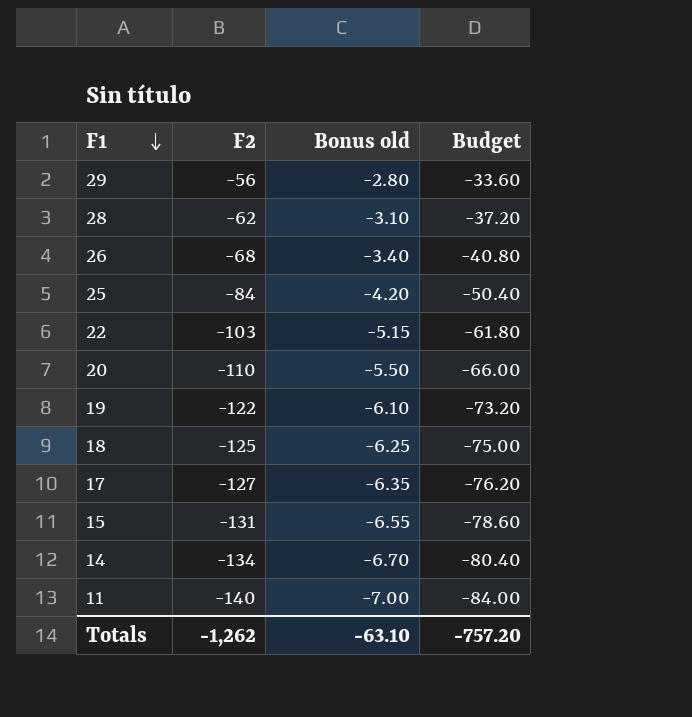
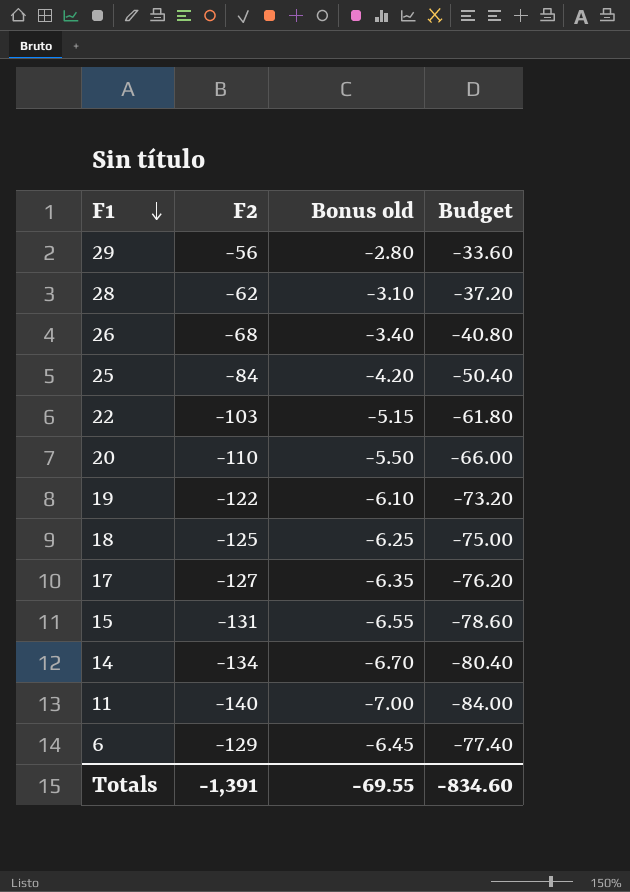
row 6: none -> -129 | -6.45 | -77.40
Totals | F2: -1,262 -> -1,391
Totals | Bonus old: -63.10 -> -69.55
Totals | Budget: -757.20 -> -834.60

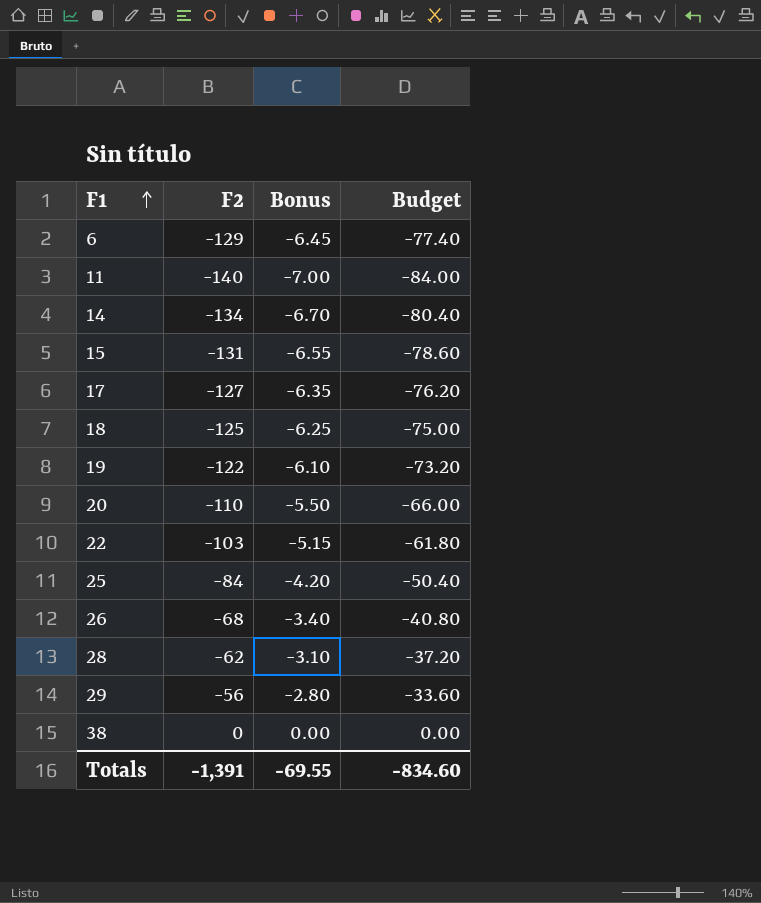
row order: F1 descending -> F1 ascending
column name: Bonus old -> Bonus
row 38: none -> 0 | 0.00 | 0.00

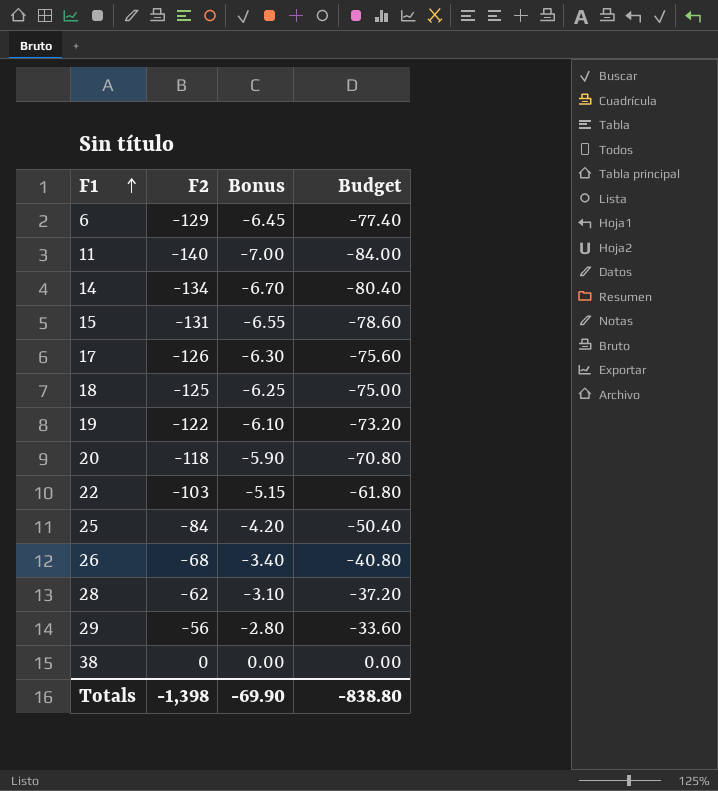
17 | F2: -127 -> -126
17 | Bonus: -6.35 -> -6.30
17 | Budget: -76.20 -> -75.60
20 | F2: -110 -> -118
20 | Bonus: -5.50 -> -5.90
20 | Budget: -66.00 -> -70.80
Totals | F2: -1,391 -> -1,398
Totals | Bonus: -69.55 -> -69.90
Totals | Budget: -834.60 -> -838.80

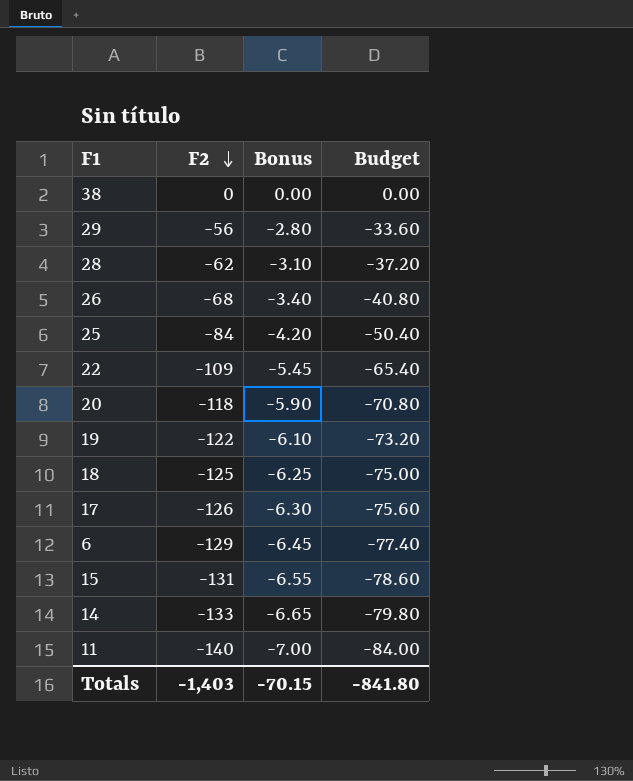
row order: F1 ascending -> F2 descending
22 | F2: -103 -> -109
22 | Bonus: -5.15 -> -5.45
22 | Budget: -61.80 -> -65.40
14 | F2: -134 -> -133
14 | Bonus: -6.70 -> -6.65
14 | Budget: -80.40 -> -79.80
Totals | F2: -1,398 -> -1,403
Totals | Bonus: -69.90 -> -70.15
Totals | Budget: -838.80 -> -841.80

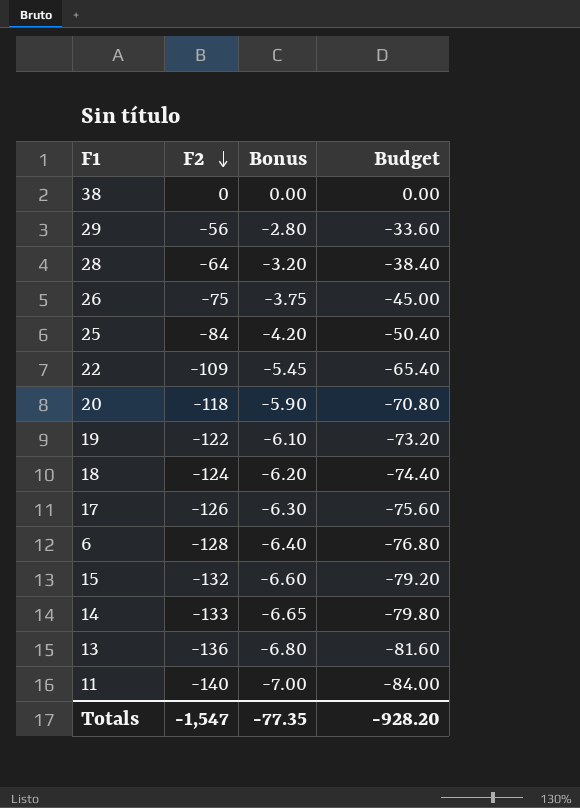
28 | F2: -62 -> -64
28 | Bonus: -3.10 -> -3.20
28 | Budget: -37.20 -> -38.40
26 | F2: -68 -> -75
26 | Bonus: -3.40 -> -3.75
26 | Budget: -40.80 -> -45.00
18 | F2: -125 -> -124
18 | Bonus: -6.25 -> -6.20
18 | Budget: -75.00 -> -74.40
6 | F2: -129 -> -128
6 | Bonus: -6.45 -> -6.40
6 | Budget: -77.40 -> -76.80
15 | F2: -131 -> -132
15 | Bonus: -6.55 -> -6.60
15 | Budget: -78.60 -> -79.20
row 13: none -> -136 | -6.80 | -81.60
Totals | F2: -1,403 -> -1,547
Totals | Bonus: -70.15 -> -77.35
Totals | Budget: -841.80 -> -928.20

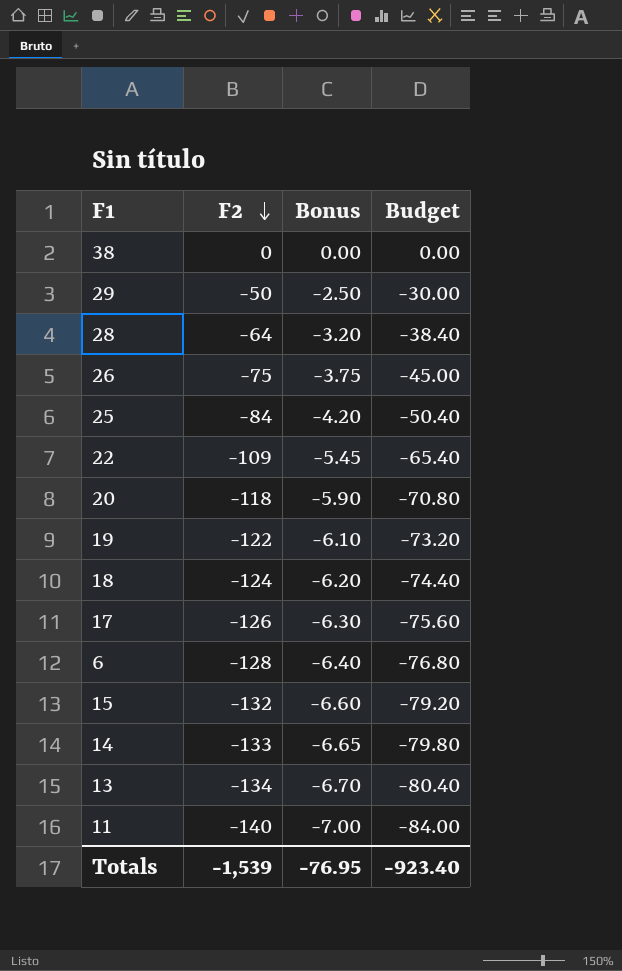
29 | F2: -56 -> -50
29 | Bonus: -2.80 -> -2.50
29 | Budget: -33.60 -> -30.00
13 | F2: -136 -> -134
13 | Bonus: -6.80 -> -6.70
13 | Budget: -81.60 -> -80.40
Totals | F2: -1,547 -> -1,539
Totals | Bonus: -77.35 -> -76.95
Totals | Budget: -928.20 -> -923.40

